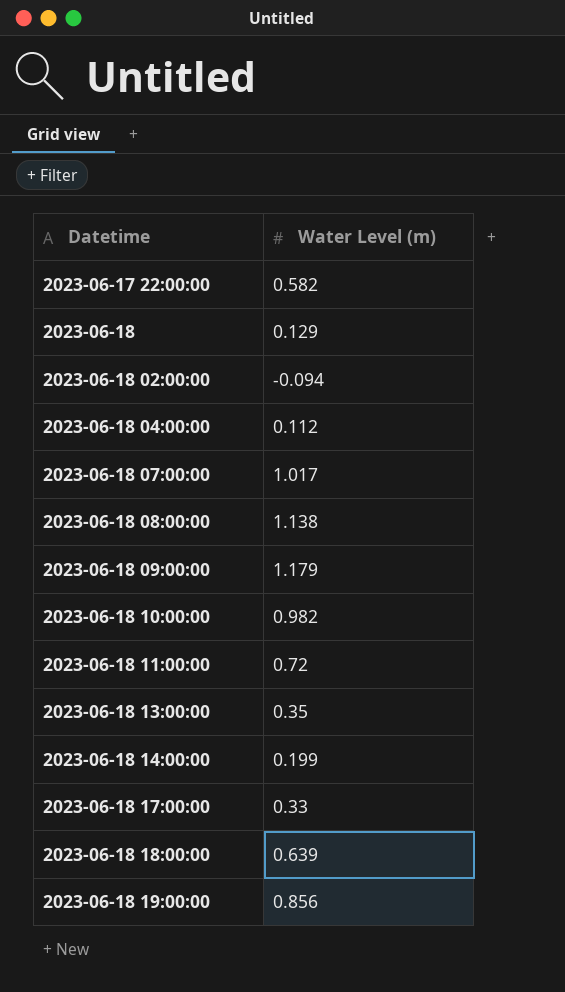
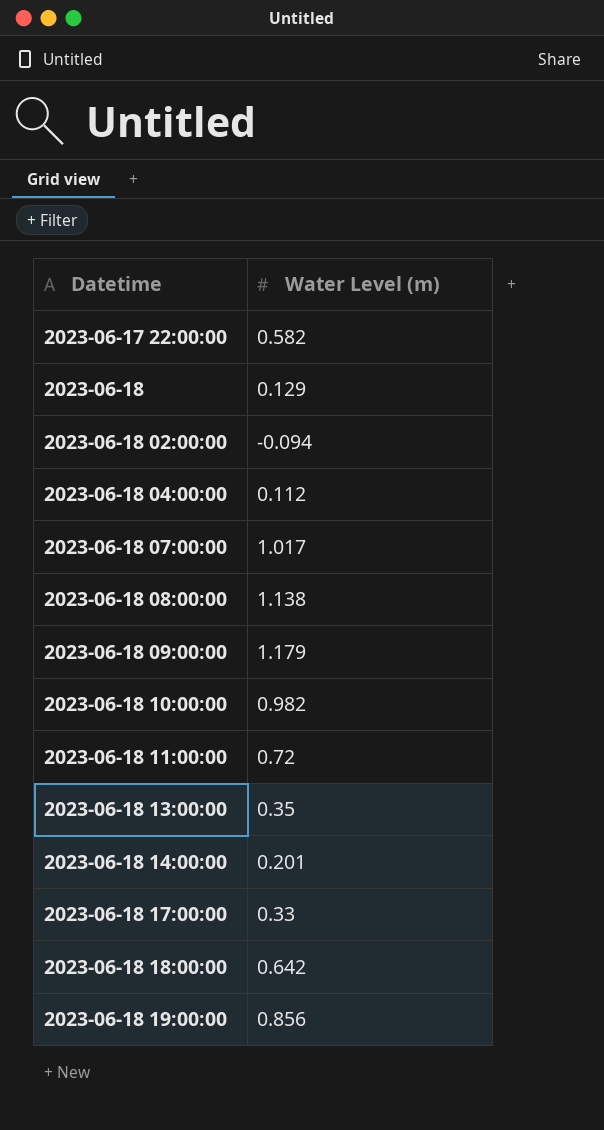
2023-06-18 14:00:00 | Water Level (m): 0.199 -> 0.201
2023-06-18 18:00:00 | Water Level (m): 0.639 -> 0.642

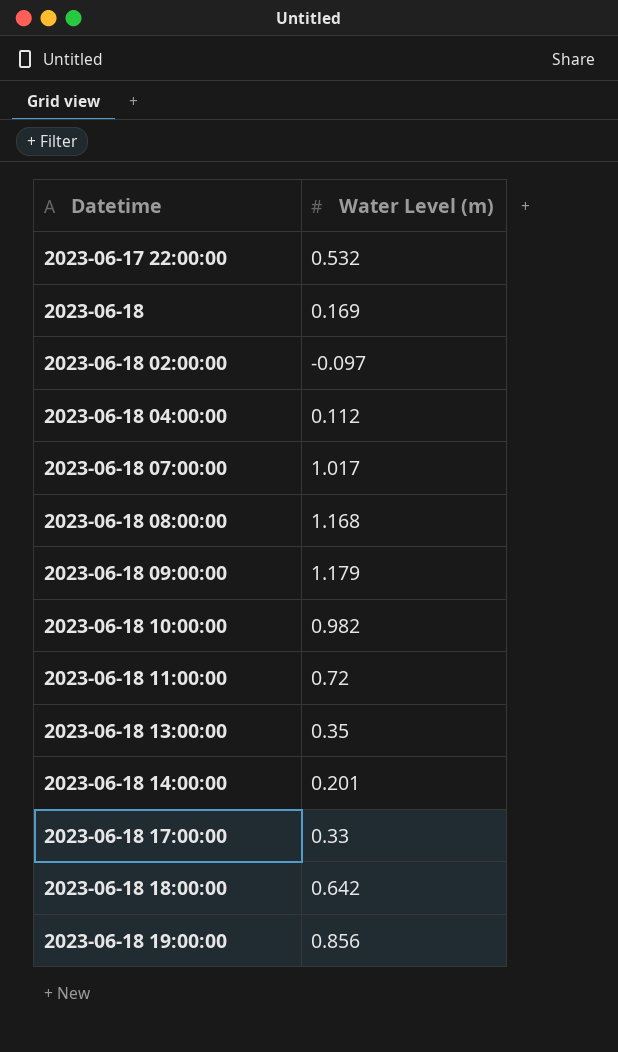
2023-06-17 22:00:00 | Water Level (m): 0.582 -> 0.532
2023-06-18 | Water Level (m): 0.129 -> 0.169
2023-06-18 02:00:00 | Water Level (m): -0.094 -> -0.097
2023-06-18 08:00:00 | Water Level (m): 1.138 -> 1.168

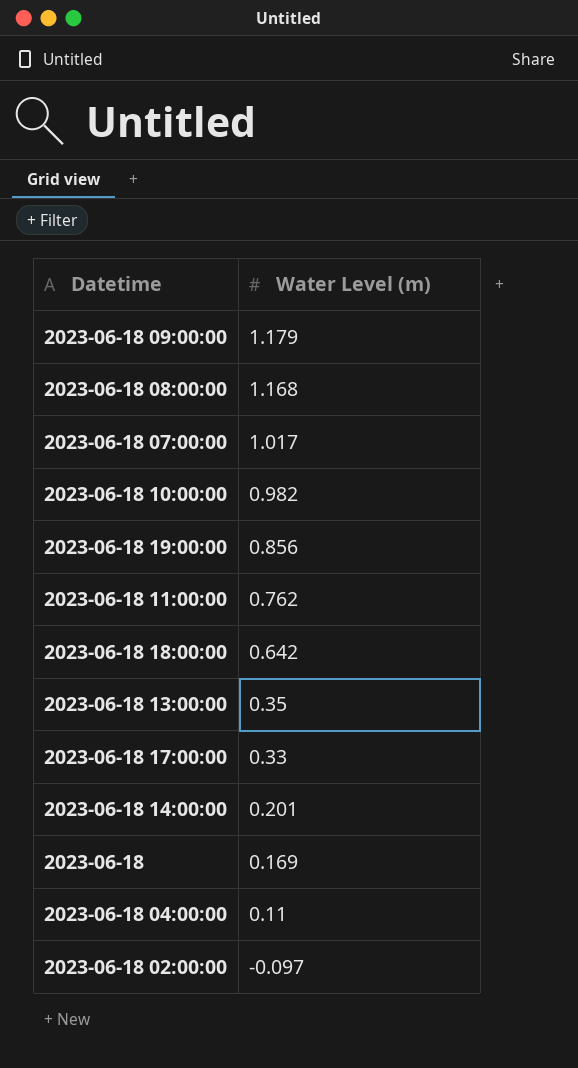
row order: Datetime ascending -> Water Level (m) descending
row 2023-06-17 22:00:00: 0.532 -> none
2023-06-18 11:00:00 | Water Level (m): 0.72 -> 0.762
2023-06-18 04:00:00 | Water Level (m): 0.112 -> 0.11

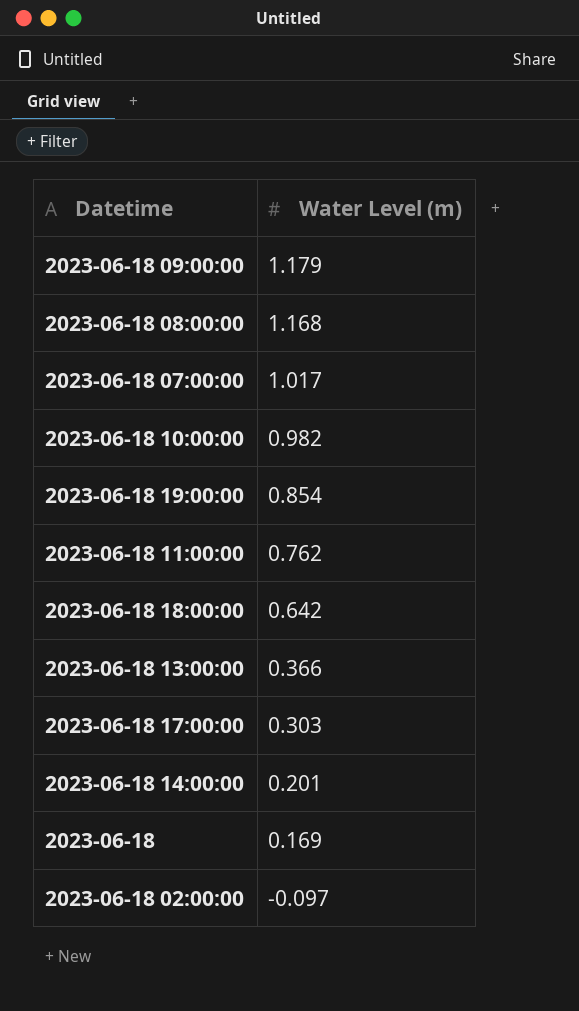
row 2023-06-18 04:00:00: 0.11 -> none
2023-06-18 19:00:00 | Water Level (m): 0.856 -> 0.854
2023-06-18 13:00:00 | Water Level (m): 0.35 -> 0.366
2023-06-18 17:00:00 | Water Level (m): 0.33 -> 0.303

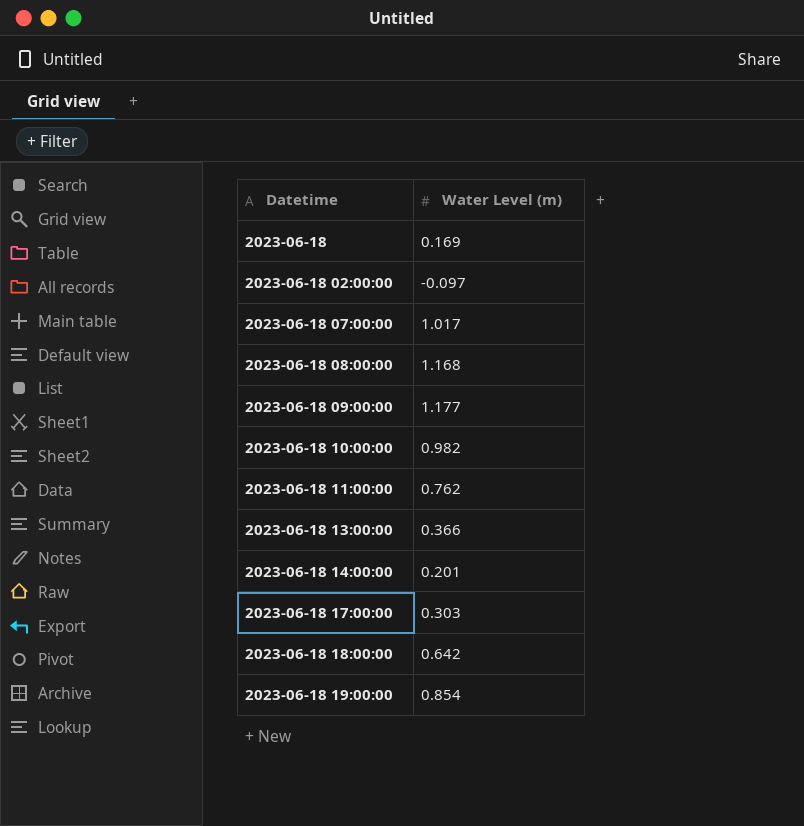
row order: Water Level (m) descending -> Datetime ascending
2023-06-18 09:00:00 | Water Level (m): 1.179 -> 1.177

